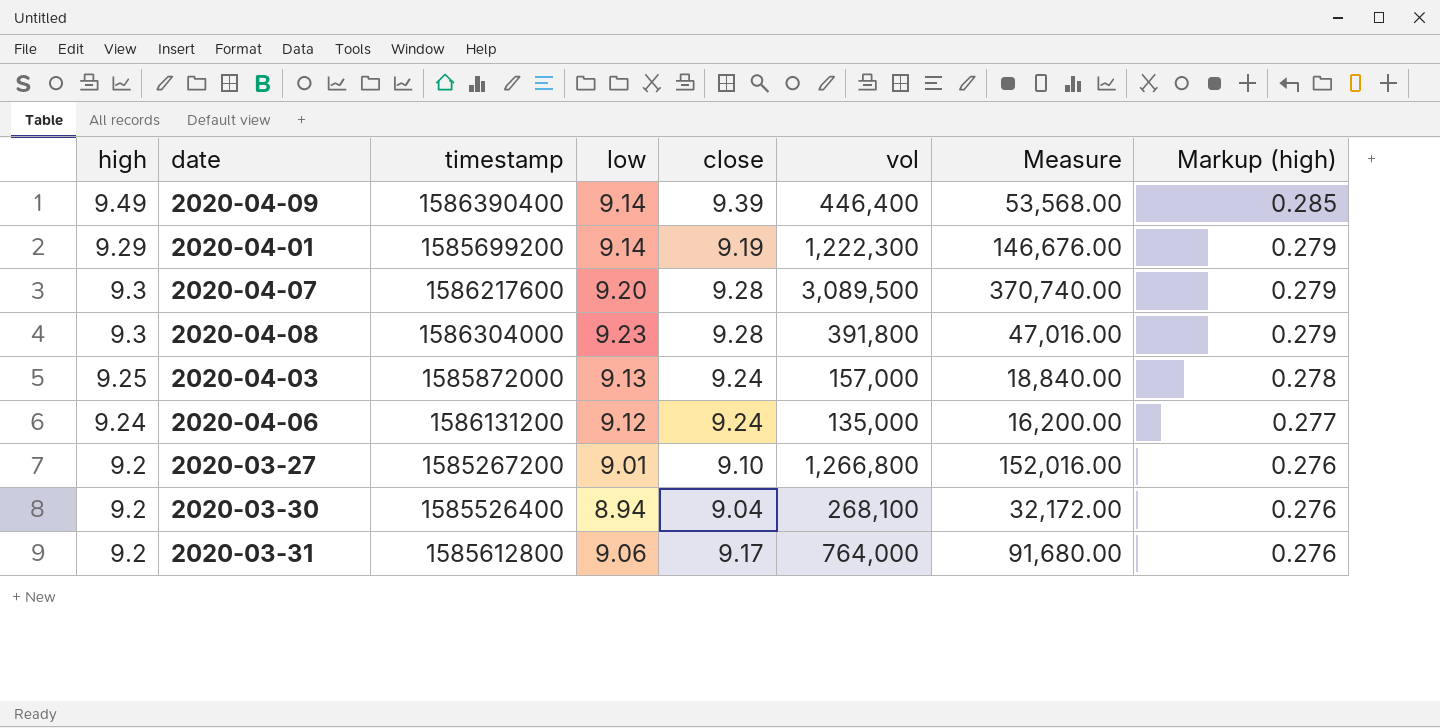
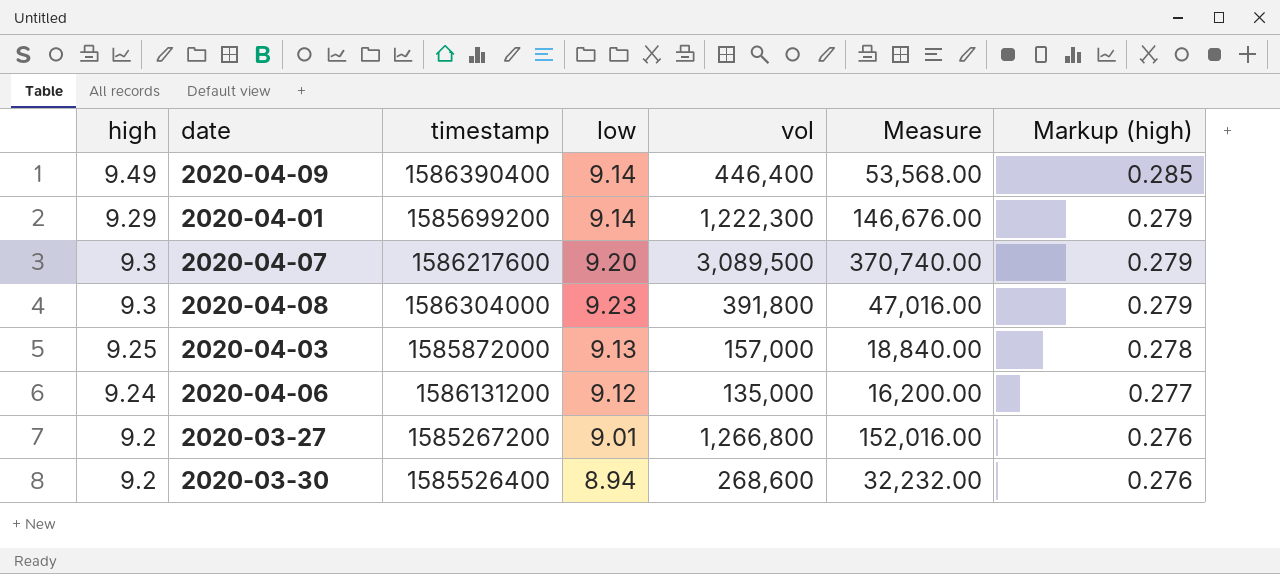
column close | position: 5 -> none
row 2020-03-31: 9.2 | 1585612800 | 9.06 | 9.17 | 764,000 | 91,680.00 | 0.276 -> none
2020-03-30 | vol: 268,100 -> 268,600
2020-03-30 | Measure: 32,172.00 -> 32,232.00

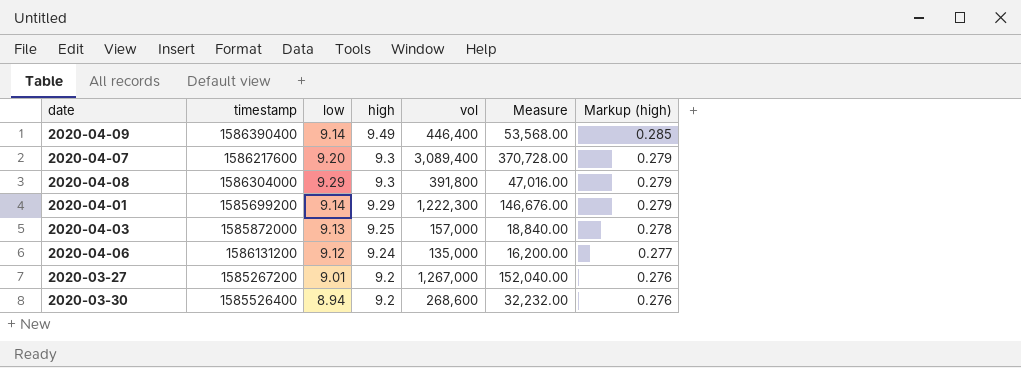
row order: Markup (high) descending -> high descending
column high | position: 1 -> 4
2020-04-07 | vol: 3,089,500 -> 3,089,400
2020-04-07 | Measure: 370,740.00 -> 370,728.00
2020-04-08 | low: 9.23 -> 9.29
2020-03-27 | vol: 1,266,800 -> 1,267,000
2020-03-27 | Measure: 152,016.00 -> 152,040.00

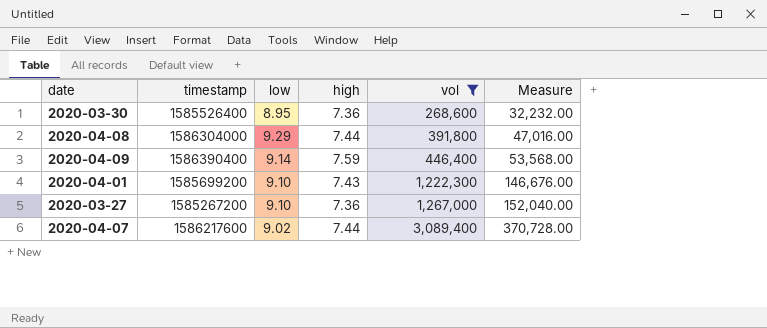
filter: none -> vol >= 268,600
row order: high descending -> vol ascending
column Markup (high) | formula: [high] * 0.03 -> none
2020-03-30 | low: 8.94 -> 8.95
2020-03-30 | high: 9.2 -> 7.36
2020-04-08 | high: 9.3 -> 7.44
2020-04-09 | high: 9.49 -> 7.59
2020-04-01 | low: 9.14 -> 9.10
2020-04-01 | high: 9.29 -> 7.43
2020-03-27 | low: 9.01 -> 9.10
2020-03-27 | high: 9.2 -> 7.36
2020-04-07 | low: 9.20 -> 9.02
2020-04-07 | high: 9.3 -> 7.44

